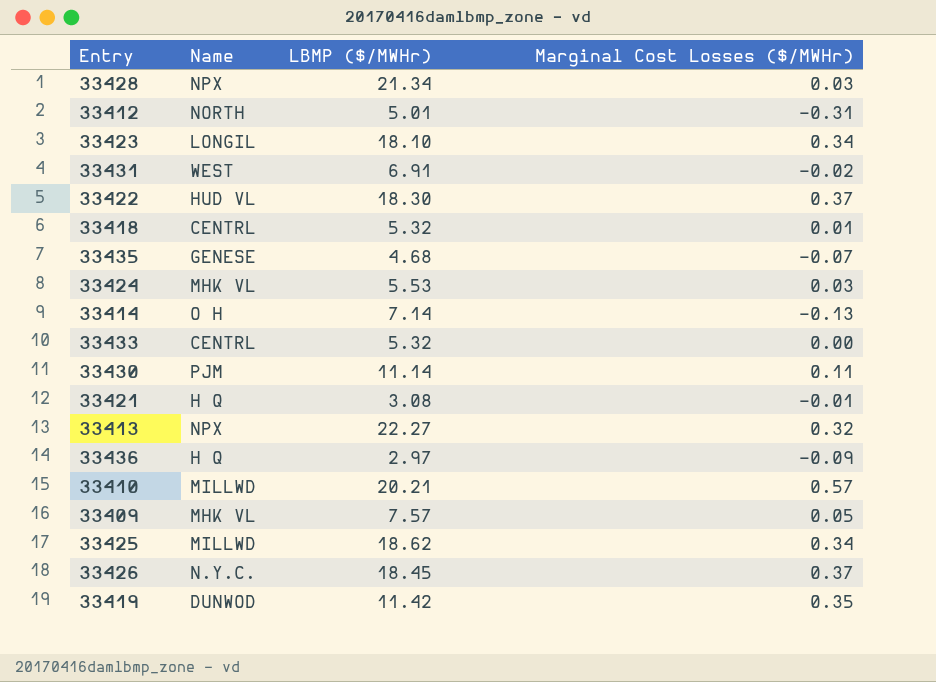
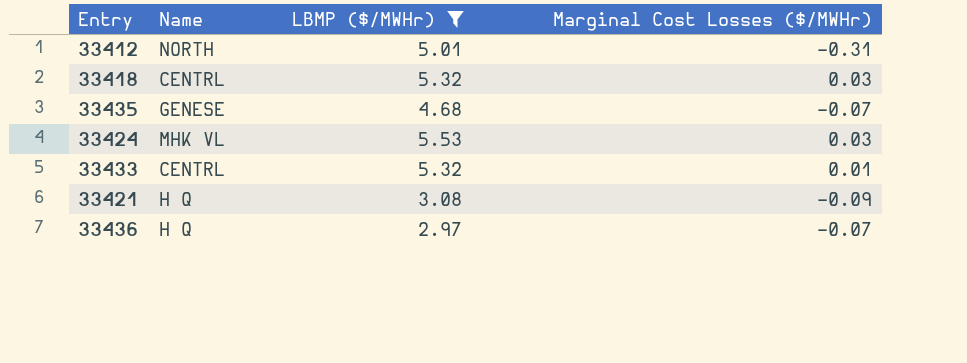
filter: none -> LBMP ($/MWHr) <= 5.53
33418 | Marginal Cost Losses ($/MWHr): 0.01 -> 0.03
33433 | Marginal Cost Losses ($/MWHr): 0.00 -> 0.01
33421 | Marginal Cost Losses ($/MWHr): -0.01 -> -0.09
33436 | Marginal Cost Losses ($/MWHr): -0.09 -> -0.07

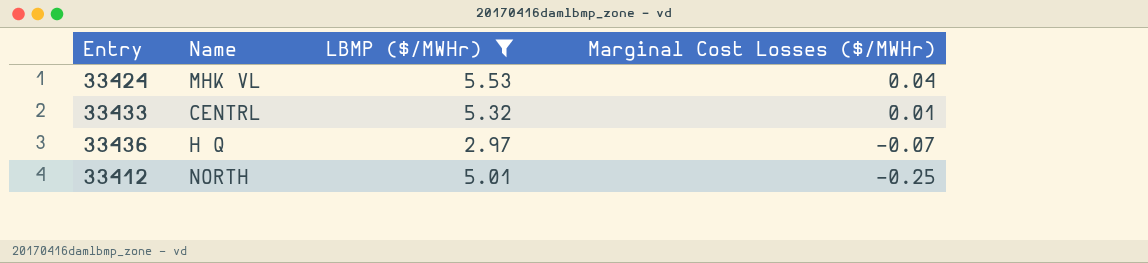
row order: none -> Marginal Cost Losses ($/MWHr) descending
row 33418: CENTRL | 5.32 | 0.03 -> none
row 33435: GENESE | 4.68 | -0.07 -> none
row 33421: H Q | 3.08 | -0.09 -> none
33424 | Marginal Cost Losses ($/MWHr): 0.03 -> 0.04
33412 | Marginal Cost Losses ($/MWHr): -0.31 -> -0.25

